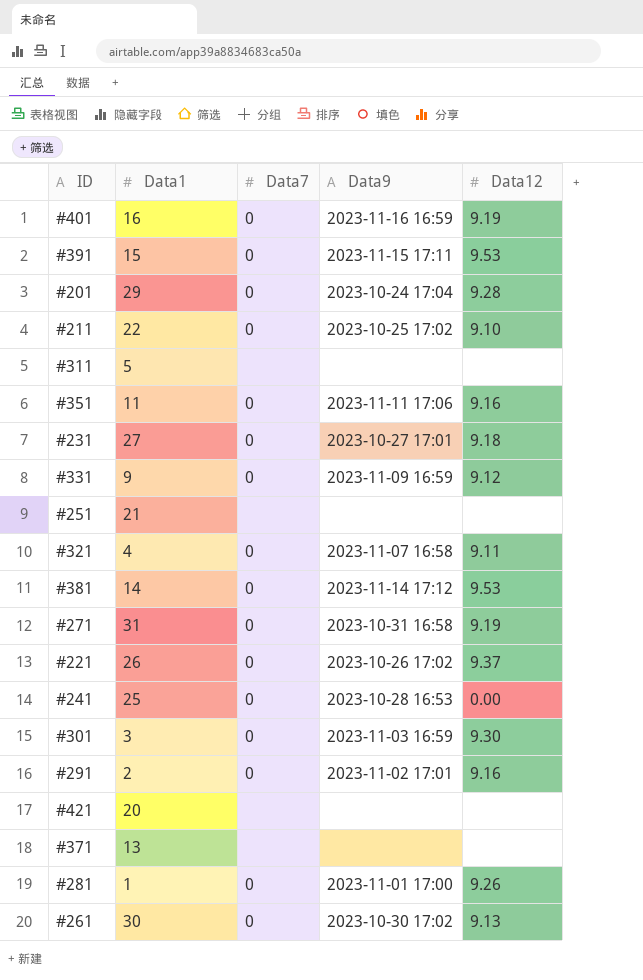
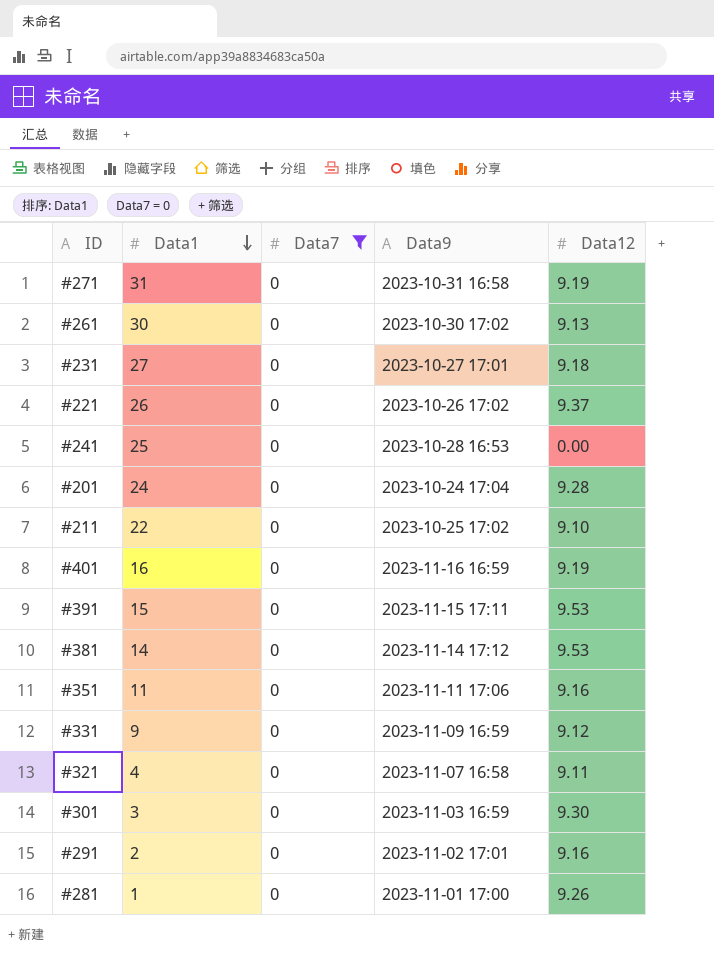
filter: none -> Data7 = 0
row order: none -> Data1 descending
#201 | Data1: 29 -> 24

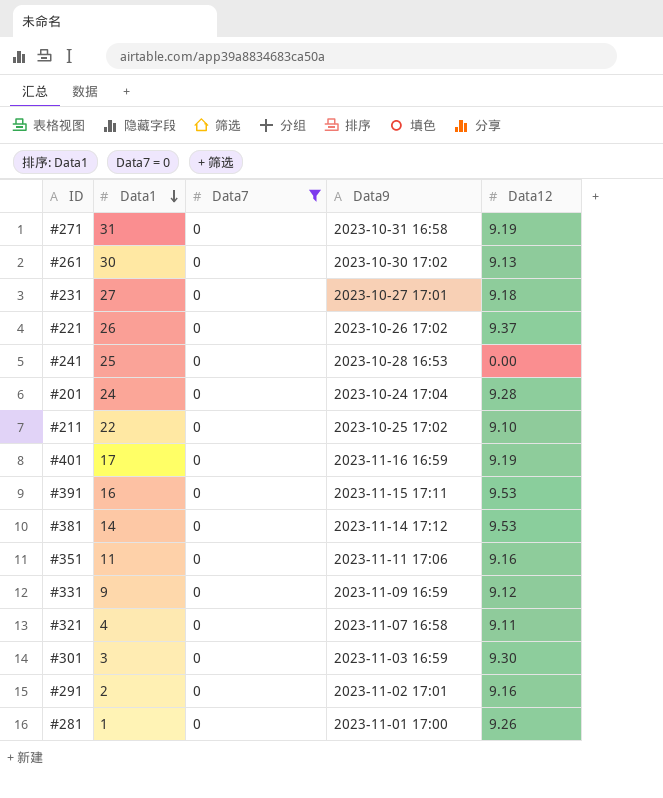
#401 | Data1: 16 -> 17
#391 | Data1: 15 -> 16

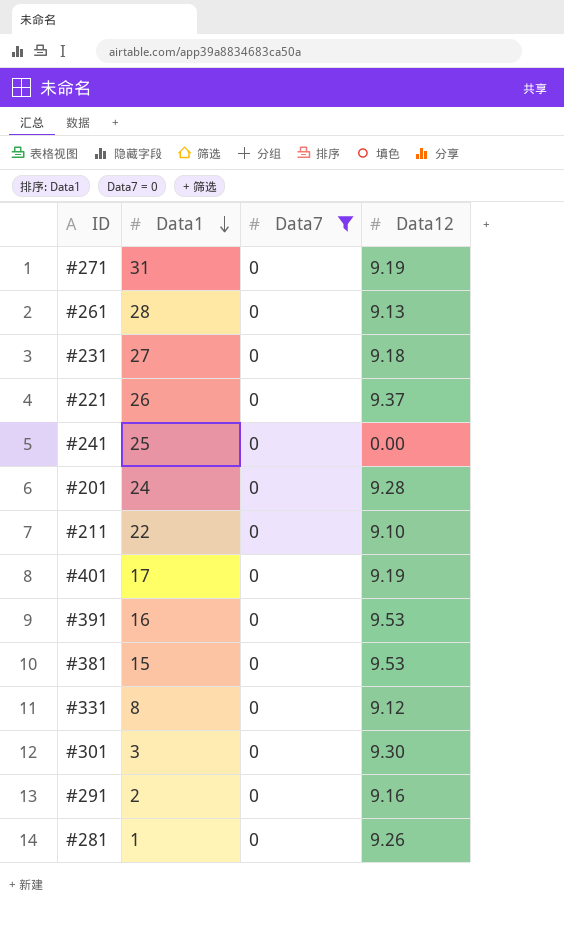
column Data9 | position: 4 -> none
row #351: 11 | 0 | 2023-11-11 17:06 | 9.16 -> none
row #321: 4 | 0 | 2023-11-07 16:58 | 9.11 -> none
#261 | Data1: 30 -> 28
#381 | Data1: 14 -> 15
#331 | Data1: 9 -> 8

